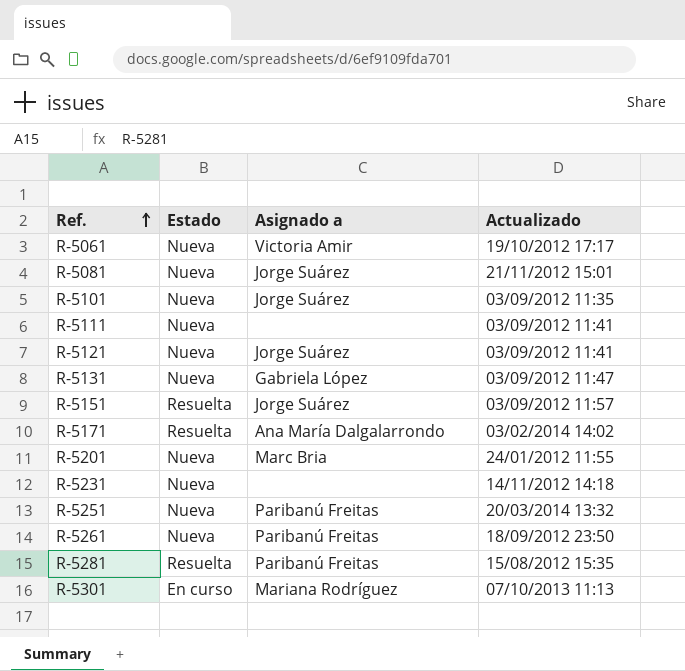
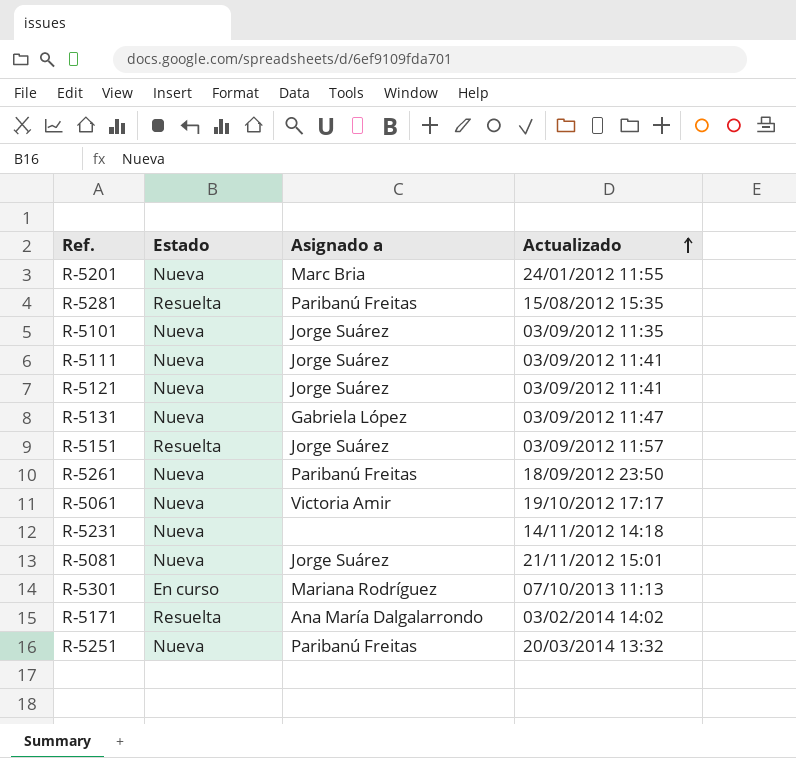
row order: Ref. ascending -> Actualizado ascending
R-5111 | Asignado a: none -> Jorge Suárez

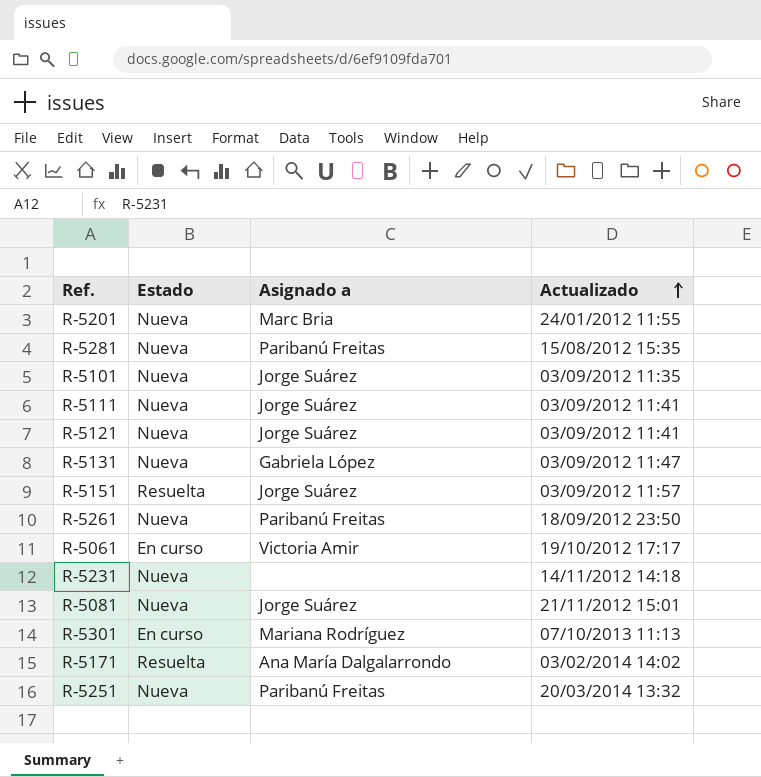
R-5281 | Estado: Resuelta -> Nueva
R-5061 | Estado: Nueva -> En curso

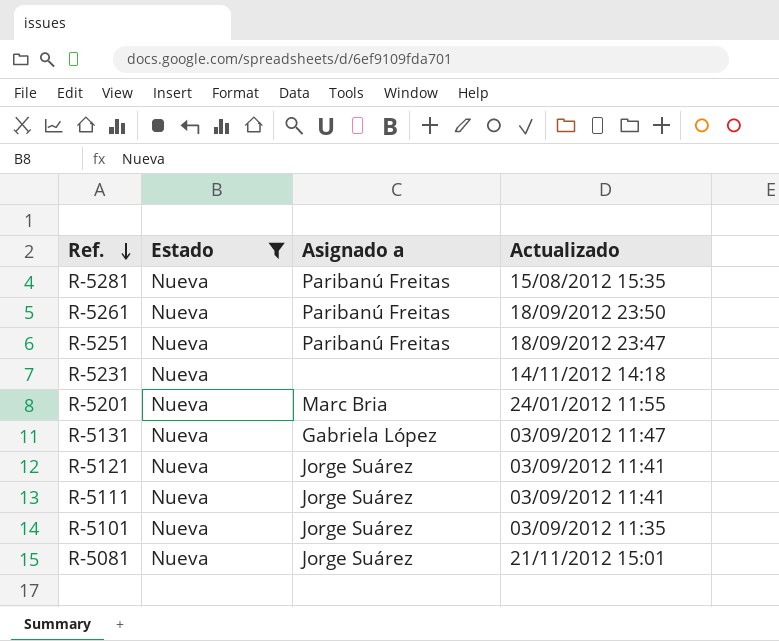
filter: none -> Estado = Nueva
row order: Actualizado ascending -> Ref. descending
R-5251 | Actualizado: 20/03/2014 13:32 -> 18/09/2012 23:47

